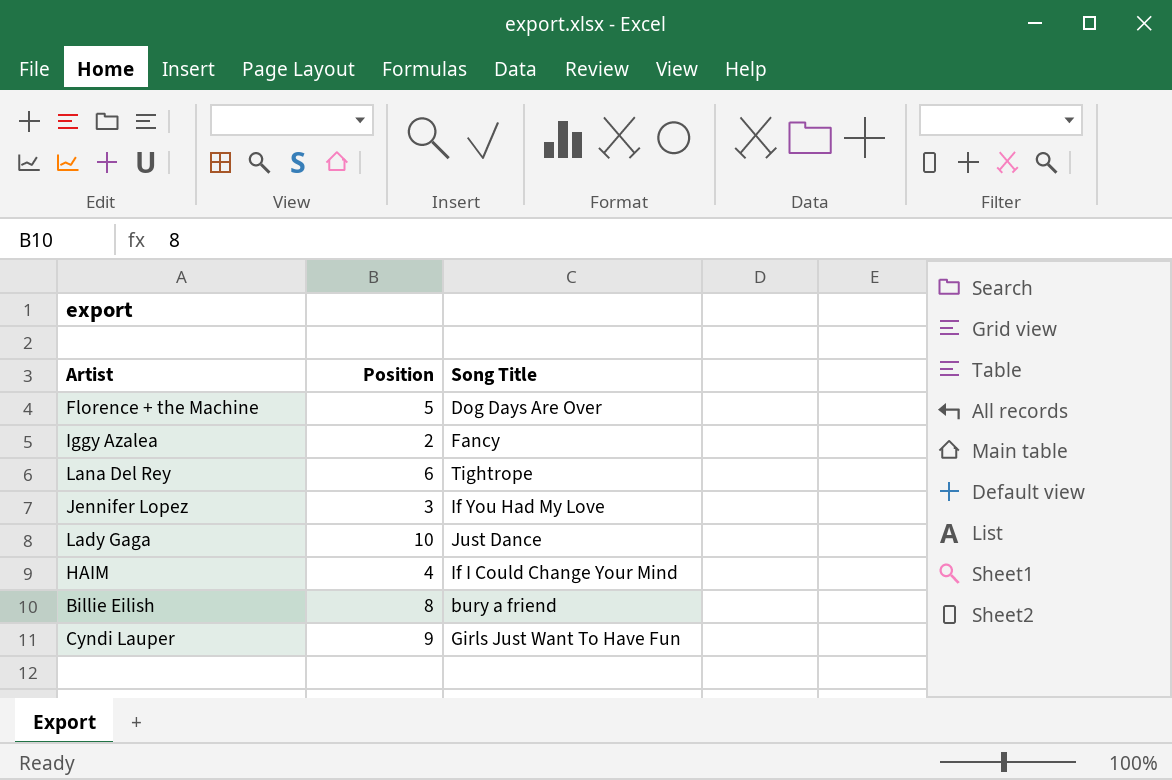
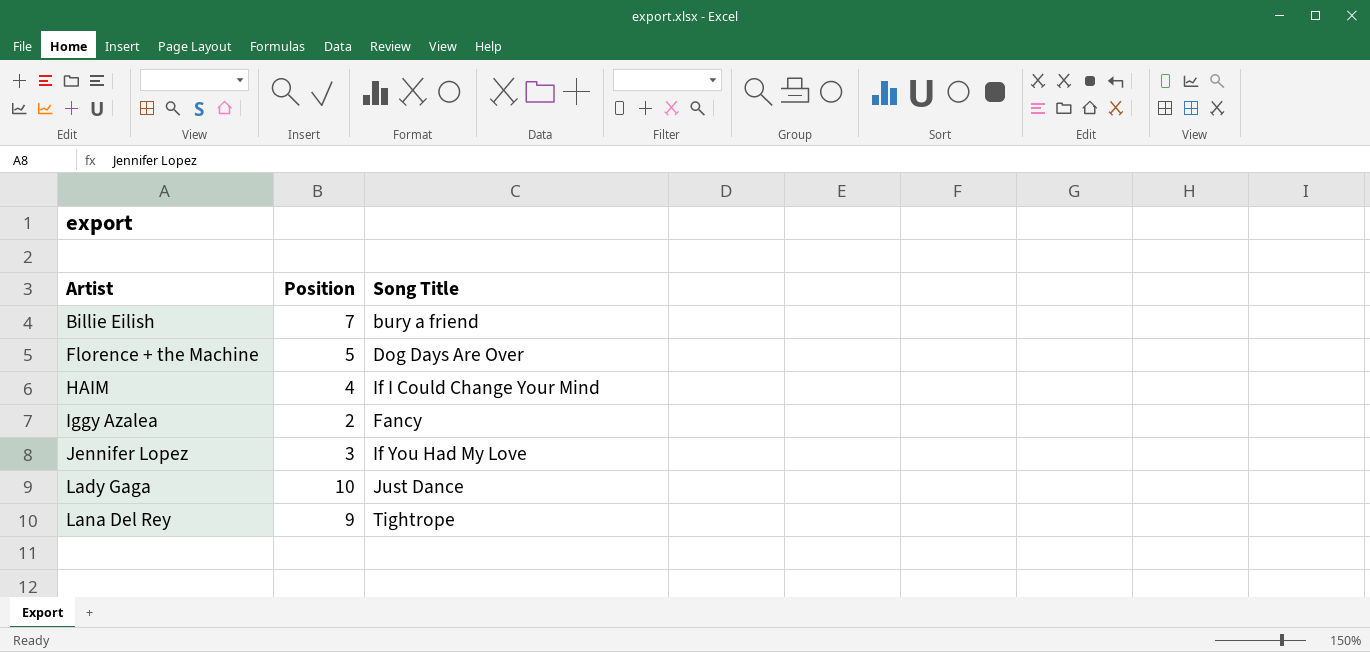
row order: none -> Artist ascending
row Cyndi Lauper: 9 | Girls Just Want To Have Fun -> none
Billie Eilish | Position: 8 -> 7
Lana Del Rey | Position: 6 -> 9

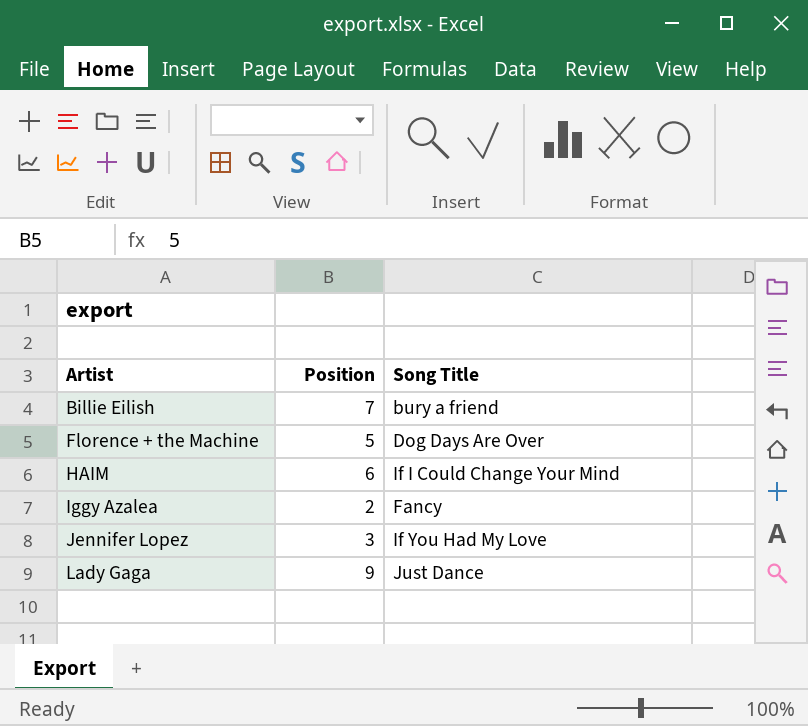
row Lana Del Rey: 9 | Tightrope -> none
HAIM | Position: 4 -> 6
Lady Gaga | Position: 10 -> 9

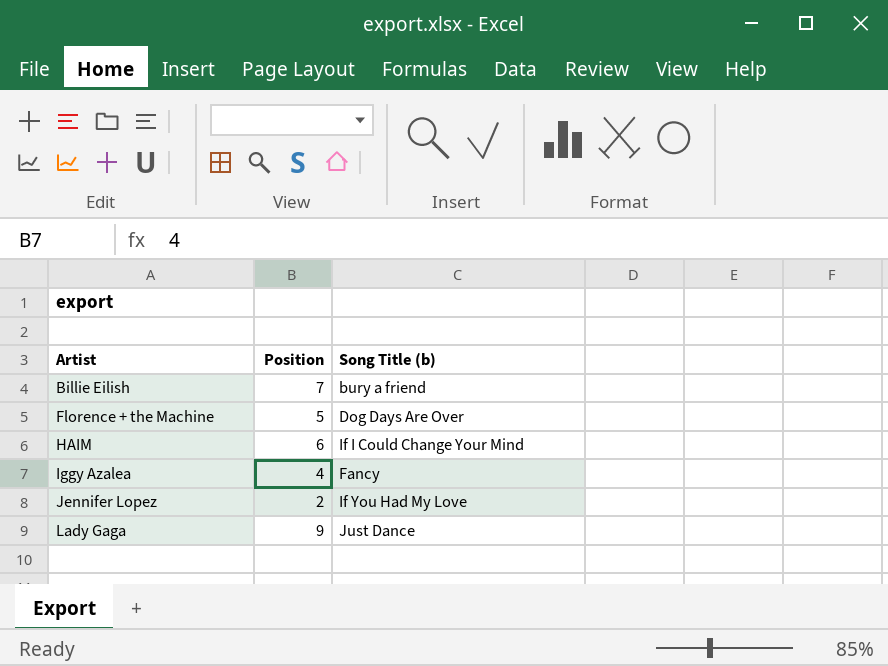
column name: Song Title -> Song Title (b)
Iggy Azalea | Position: 2 -> 4
Jennifer Lopez | Position: 3 -> 2

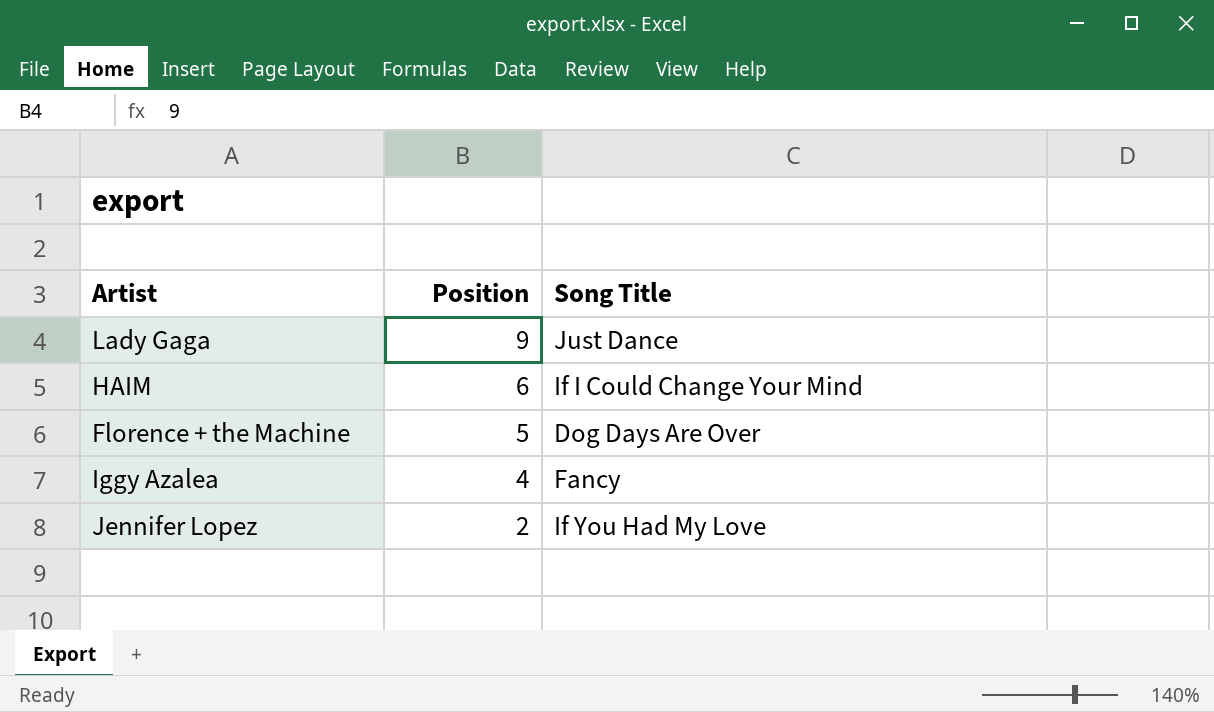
row order: Artist ascending -> Position descending
column name: Song Title (b) -> Song Title
row Billie Eilish: 7 | bury a friend -> none

